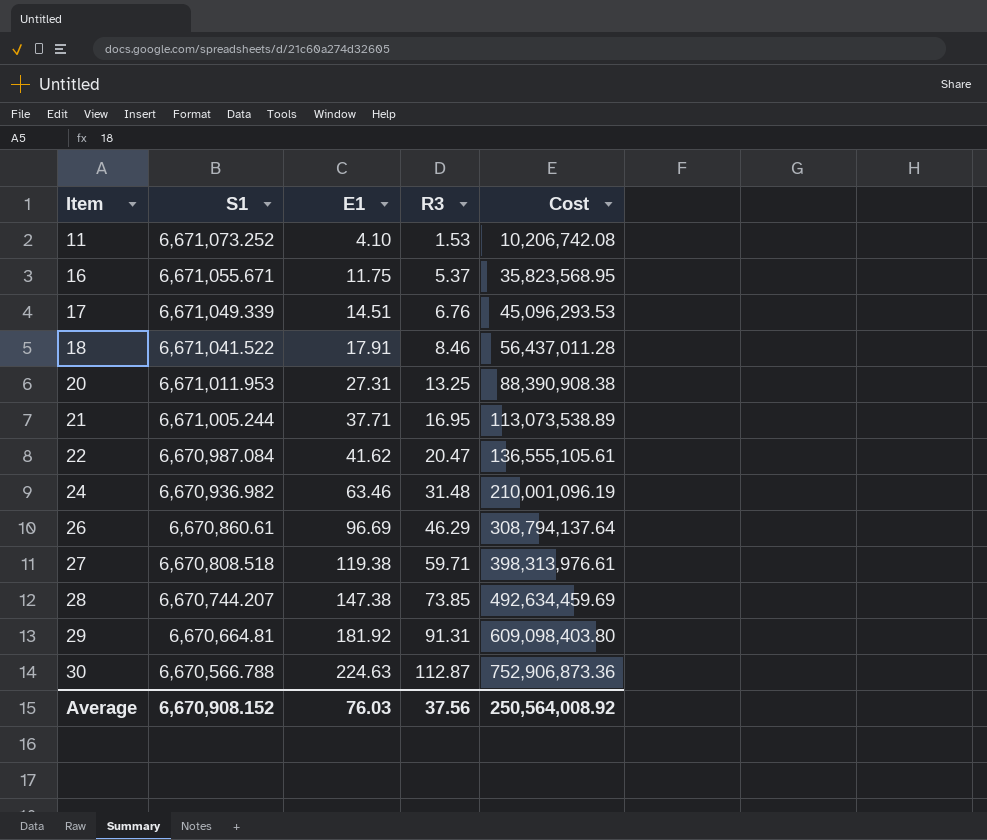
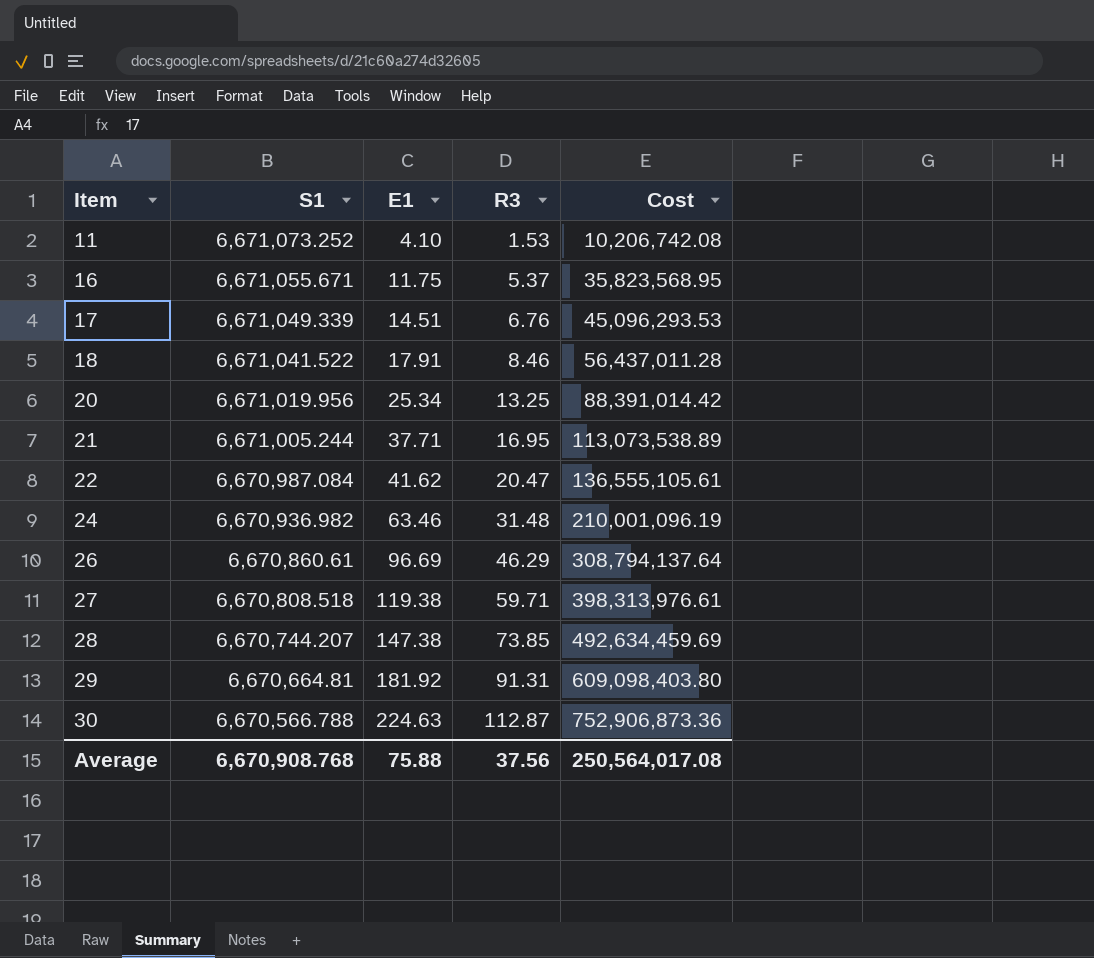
20 | S1: 6,671,011.953 -> 6,671,019.956
20 | E1: 27.31 -> 25.34
20 | Cost: 88,390,908.38 -> 88,391,014.42
Average | S1: 6,670,908.152 -> 6,670,908.768
Average | E1: 76.03 -> 75.88
Average | Cost: 250,564,008.92 -> 250,564,017.08

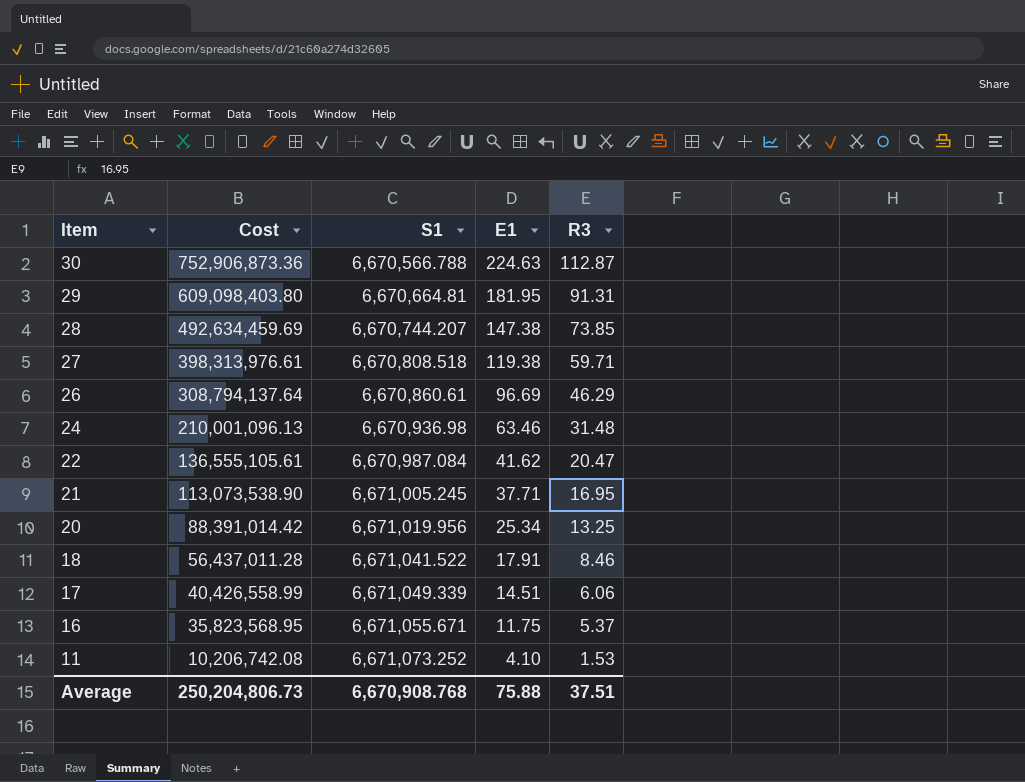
row order: Item ascending -> Item descending
column Cost | position: 5 -> 2
29 | E1: 181.92 -> 181.95
24 | Cost: 210,001,096.19 -> 210,001,096.13
24 | S1: 6,670,936.982 -> 6,670,936.98
21 | Cost: 113,073,538.89 -> 113,073,538.90
21 | S1: 6,671,005.244 -> 6,671,005.245
17 | Cost: 45,096,293.53 -> 40,426,558.99
17 | R3: 6.76 -> 6.06
Average | Cost: 250,564,017.08 -> 250,204,806.73
Average | R3: 37.56 -> 37.51

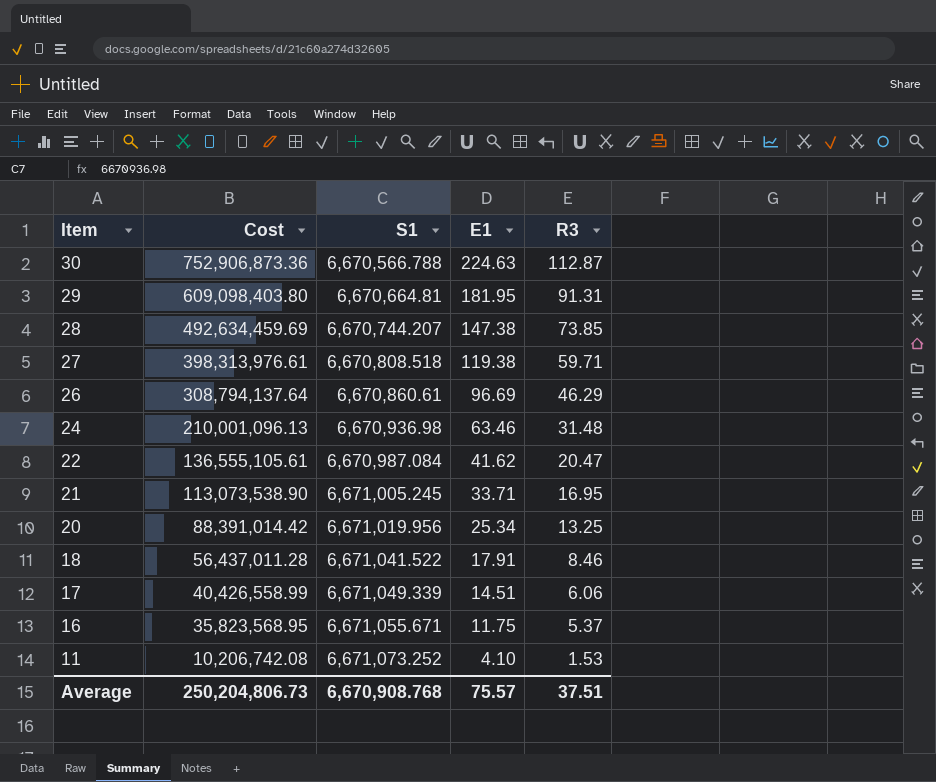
21 | E1: 37.71 -> 33.71
Average | E1: 75.88 -> 75.57

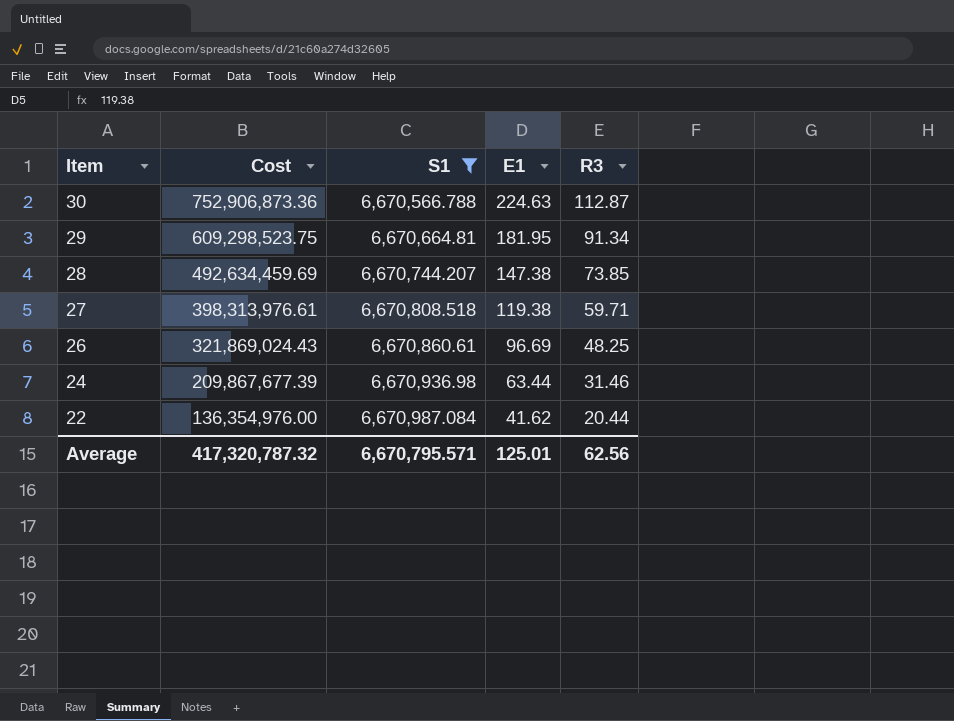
filter: none -> S1 <= 6,670,987.084
29 | Cost: 609,098,403.80 -> 609,298,523.75
29 | R3: 91.31 -> 91.34
26 | Cost: 308,794,137.64 -> 321,869,024.43
26 | R3: 46.29 -> 48.25
24 | Cost: 210,001,096.13 -> 209,867,677.39
24 | E1: 63.46 -> 63.44
24 | R3: 31.48 -> 31.46
22 | Cost: 136,555,105.61 -> 136,354,976.00
22 | R3: 20.47 -> 20.44
Average | Cost: 250,204,806.73 -> 417,320,787.32
Average | S1: 6,670,908.768 -> 6,670,795.571
Average | E1: 75.57 -> 125.01
Average | R3: 37.51 -> 62.56

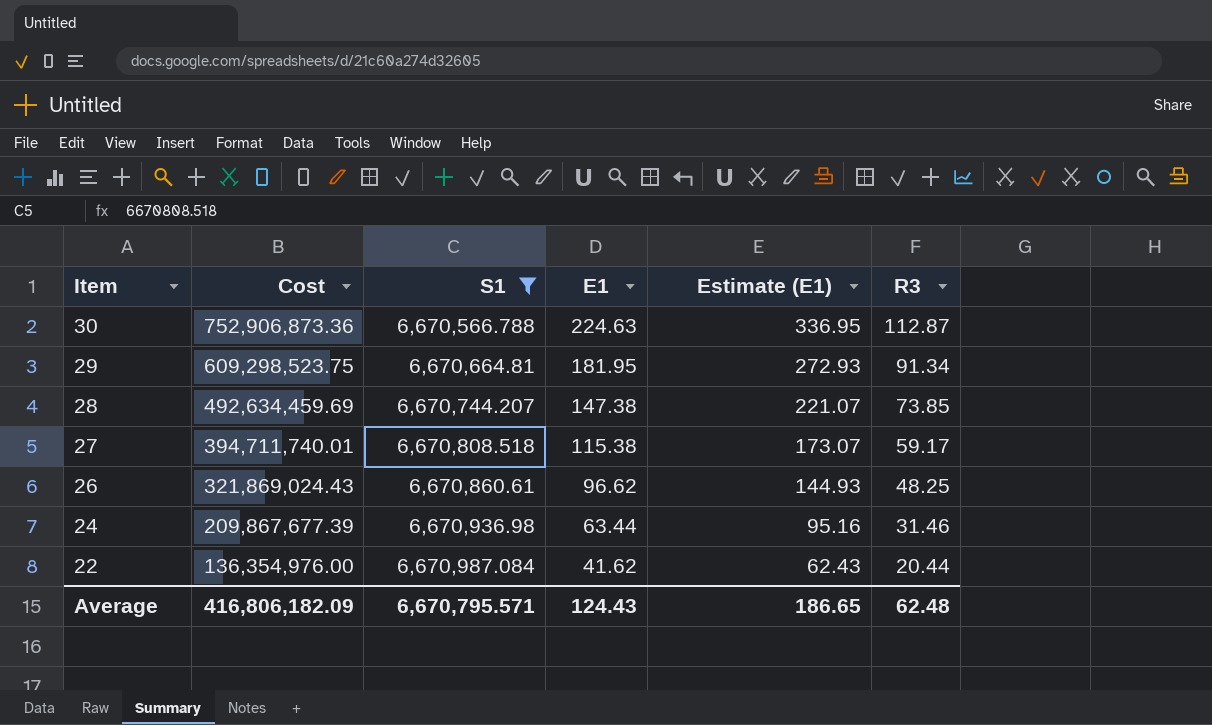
column Estimate (E1) | formula: none -> [E1] * 1.5
27 | Cost: 398,313,976.61 -> 394,711,740.01
27 | E1: 119.38 -> 115.38
27 | R3: 59.71 -> 59.17
26 | E1: 96.69 -> 96.62
Average | Cost: 417,320,787.32 -> 416,806,182.09
Average | E1: 125.01 -> 124.43
Average | R3: 62.56 -> 62.48

